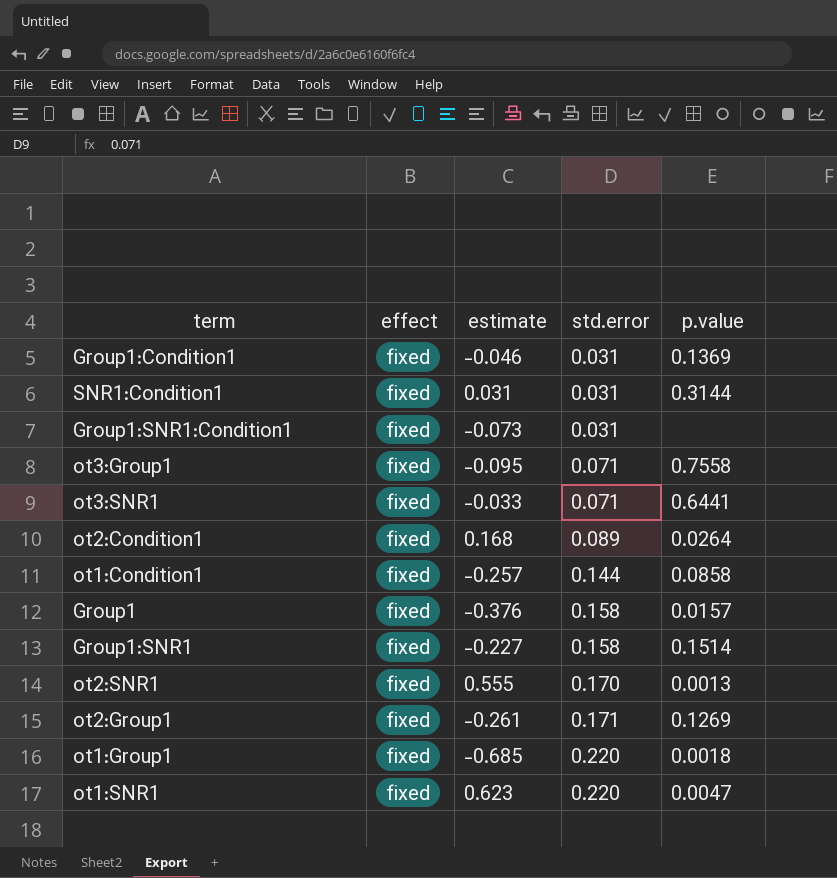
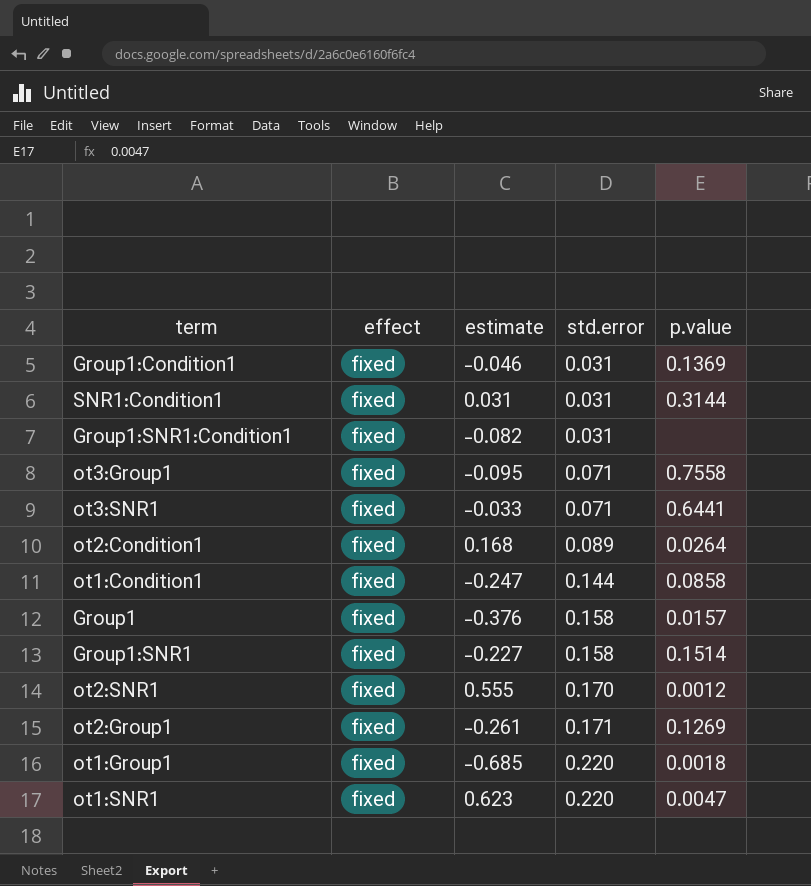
Group1:SNR1:Condition1 | estimate: -0.073 -> -0.082
ot1:Condition1 | estimate: -0.257 -> -0.247
ot2:SNR1 | p.value: 0.0013 -> 0.0012

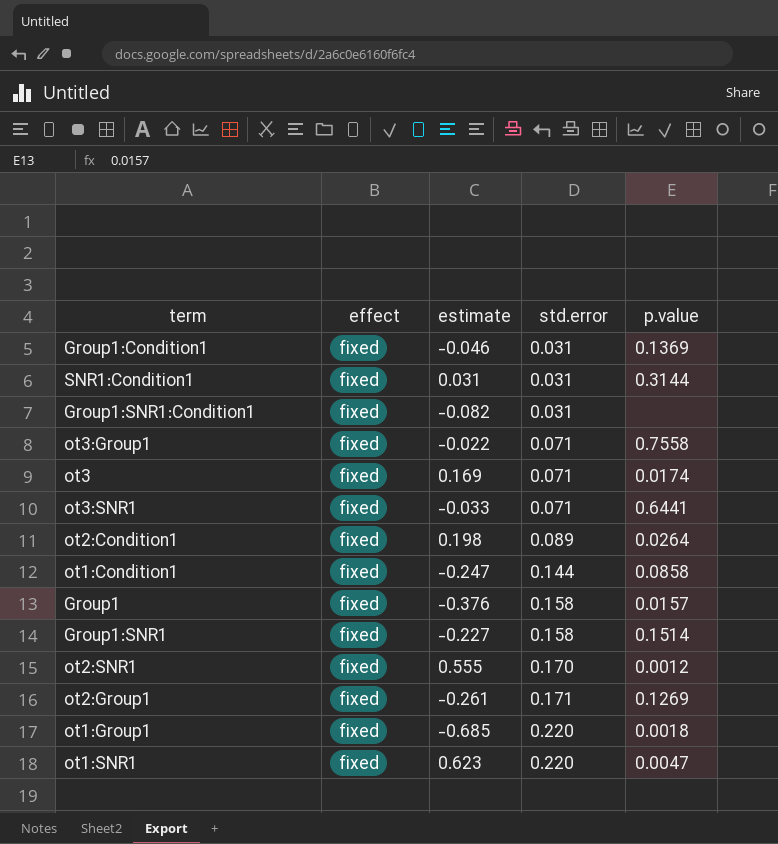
ot3:Group1 | estimate: -0.095 -> -0.022
row ot3: none -> fixed | 0.169 | 0.071 | 0.0174
ot2:Condition1 | estimate: 0.168 -> 0.198

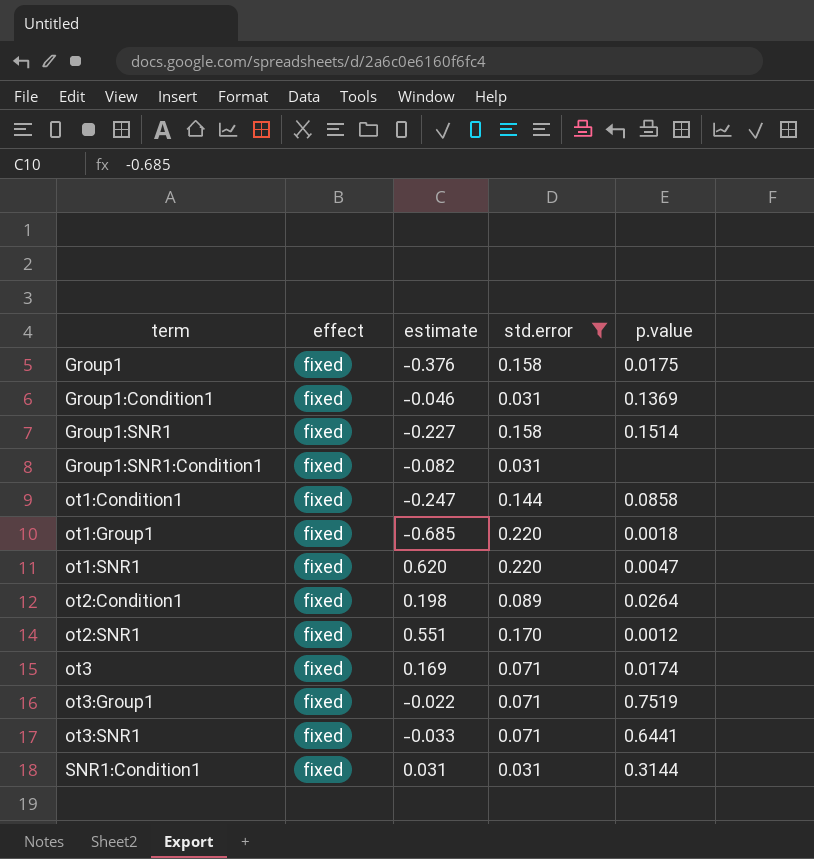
filter: none -> std.error != 0.171
row order: std.error ascending -> term ascending
Group1 | p.value: 0.0157 -> 0.0175
ot1:SNR1 | estimate: 0.623 -> 0.620
ot2:SNR1 | estimate: 0.555 -> 0.551
ot3:Group1 | p.value: 0.7558 -> 0.7519

